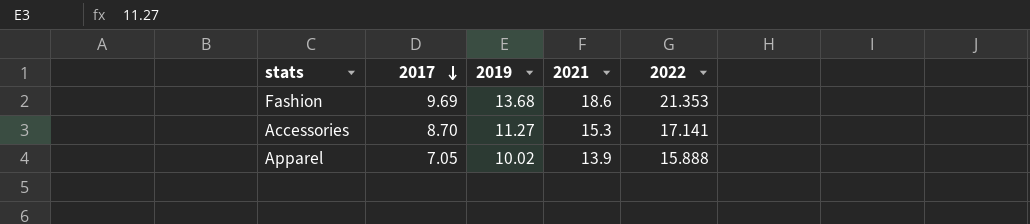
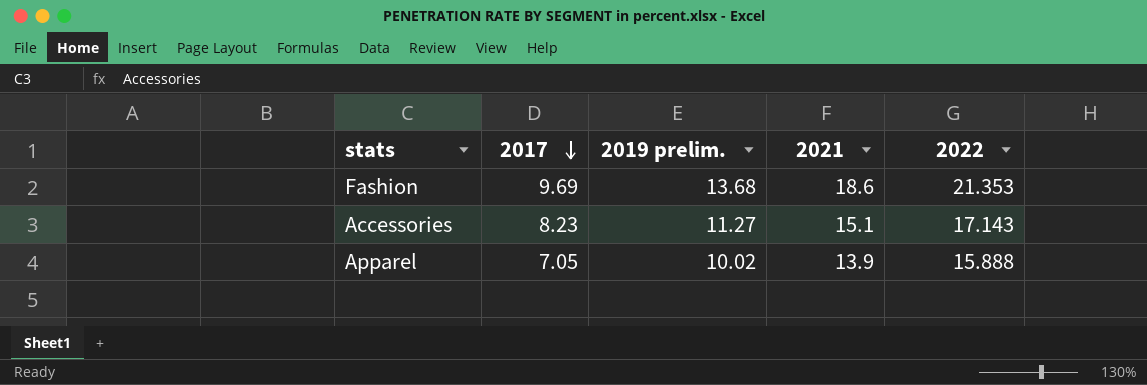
column name: 2019 -> 2019 prelim.
Accessories | 2017: 8.70 -> 8.23
Accessories | 2021: 15.3 -> 15.1
Accessories | 2022: 17.141 -> 17.143

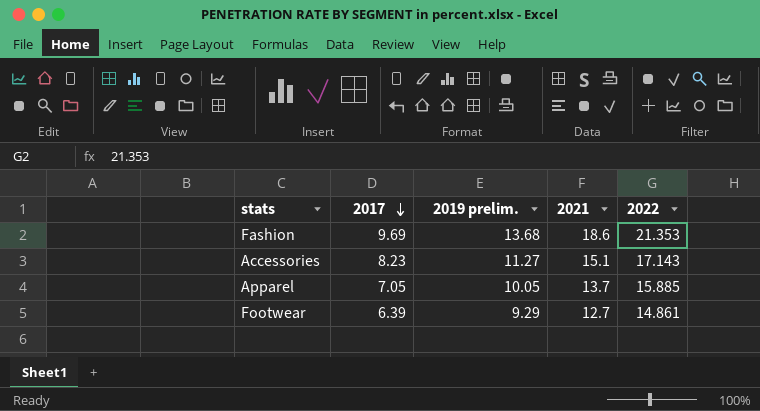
Apparel | 2019 prelim.: 10.02 -> 10.05
Apparel | 2021: 13.9 -> 13.7
Apparel | 2022: 15.888 -> 15.885
row Footwear: none -> 6.39 | 9.29 | 12.7 | 14.861

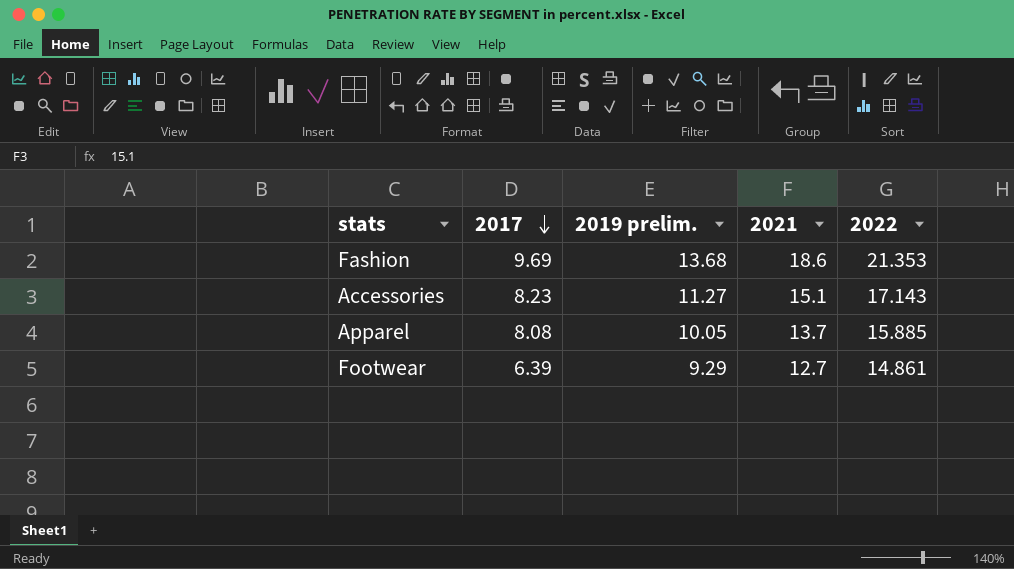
Apparel | 2017: 7.05 -> 8.08

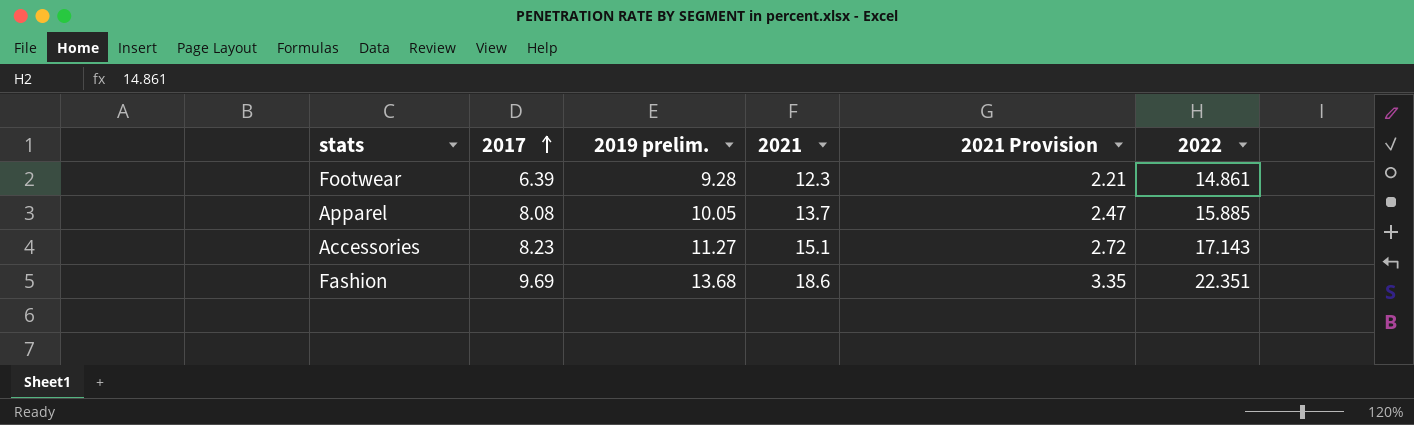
row order: 2017 descending -> 2017 ascending
column 2021 Provision | formula: none -> [2021] * 0.18
Footwear | 2019 prelim.: 9.29 -> 9.28
Footwear | 2021: 12.7 -> 12.3
Fashion | 2022: 21.353 -> 22.351

